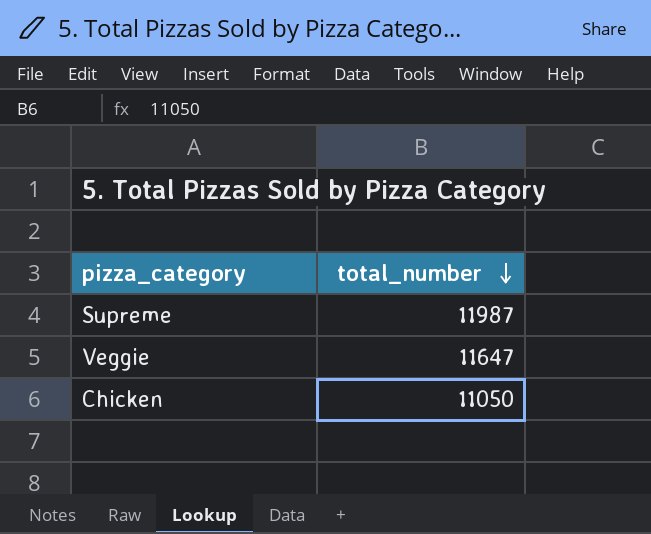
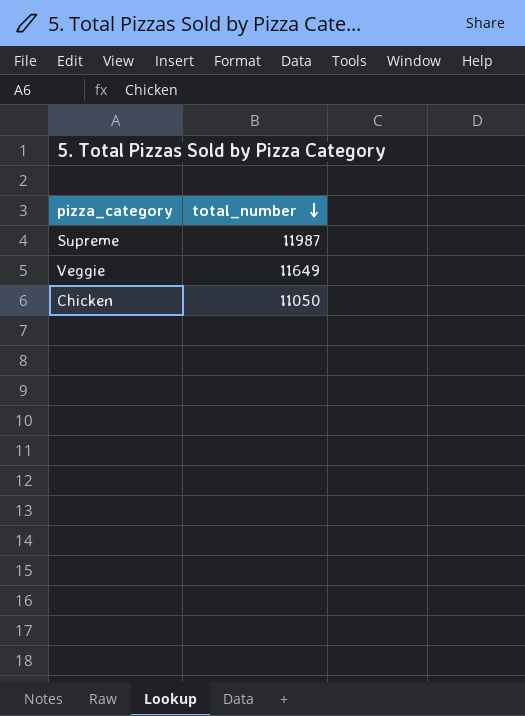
Veggie | total_number: 11647 -> 11649

